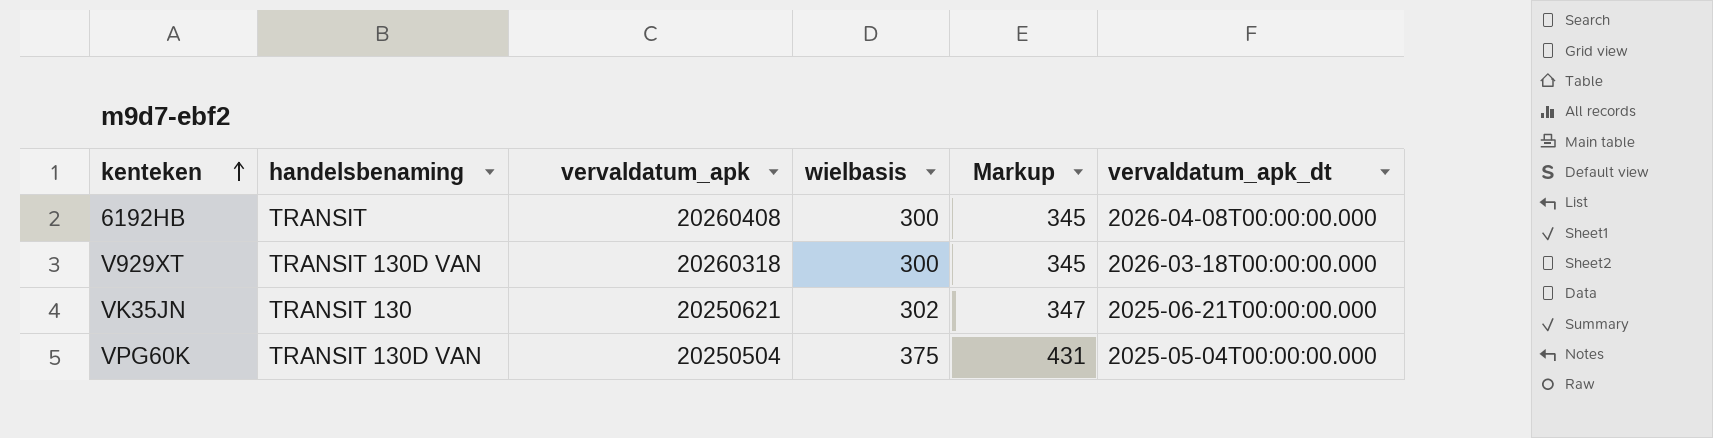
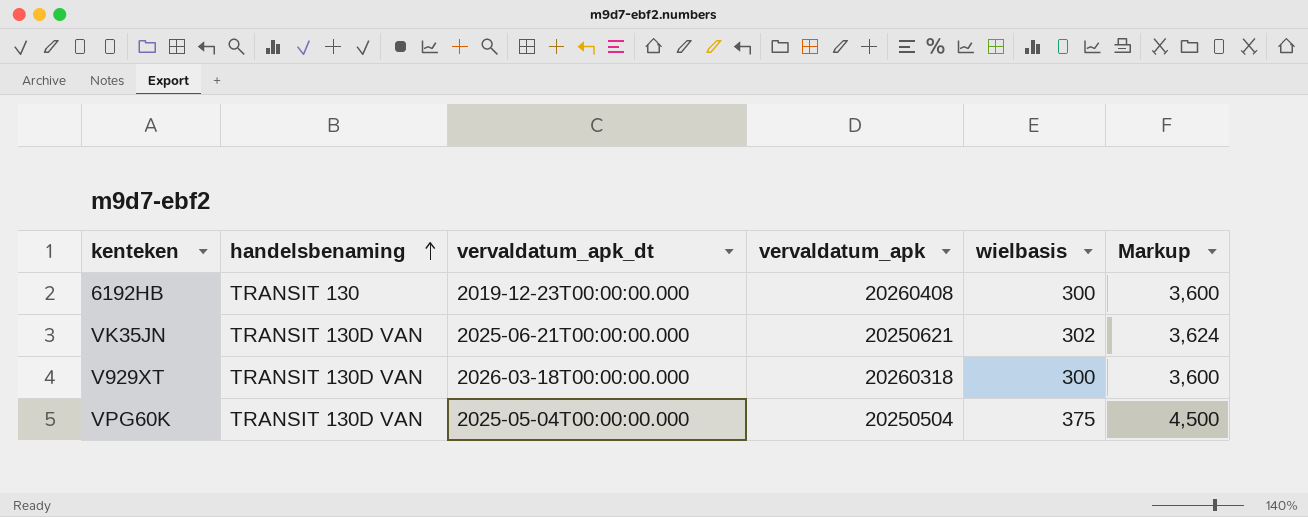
row order: kenteken ascending -> handelsbenaming ascending
column vervaldatum_apk_dt | position: 6 -> 3
column Markup | formula: [wielbasis] * 1.15 -> [wielbasis] * 12
6192HB | handelsbenaming: TRANSIT -> TRANSIT 130
6192HB | vervaldatum_apk_dt: 2026-04-08T00:00:00.000 -> 2019-12-23T00:00:00.000
VK35JN | handelsbenaming: TRANSIT 130 -> TRANSIT 130D VAN

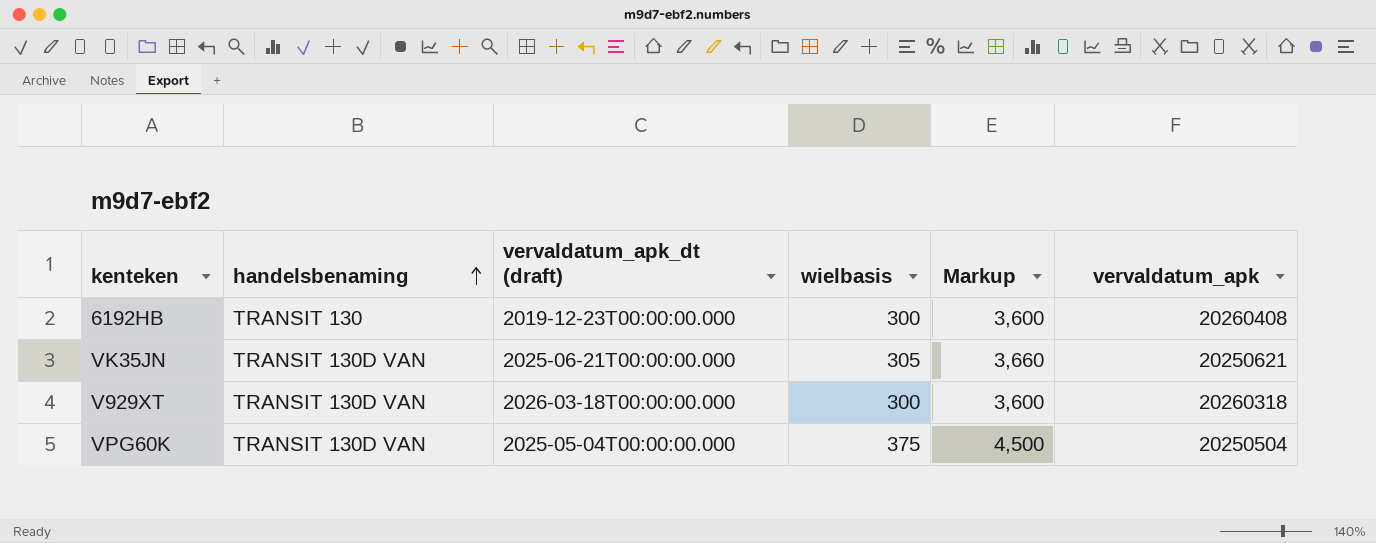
column name: vervaldatum_apk_dt -> vervaldatum_apk_dt (draft)
column vervaldatum_apk | position: 4 -> 6
VK35JN | wielbasis: 302 -> 305
VK35JN | Markup: 3,624 -> 3,660

